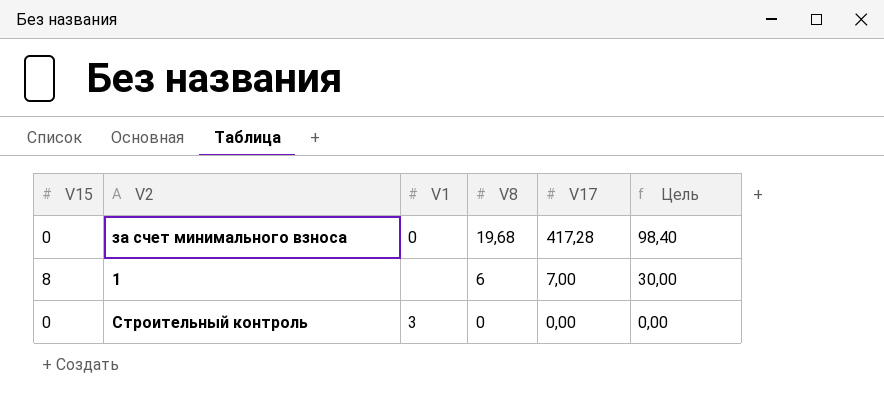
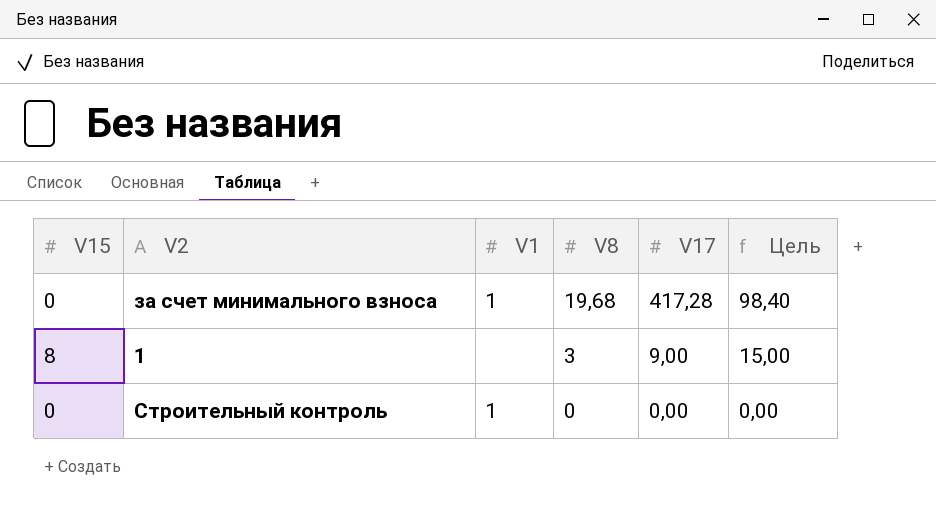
за счет минимального взноса | V1: 0 -> 1
1 | V8: 6 -> 3
1 | V17: 7,00 -> 9,00
1 | Цель: 30,00 -> 15,00
Строительный контроль | V1: 3 -> 1

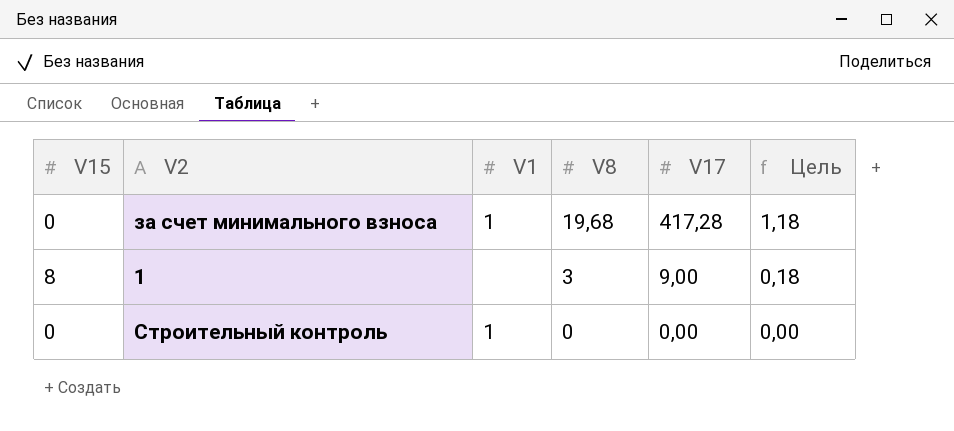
column Цель | formula: [V8] * 5 -> [V8] * 0,06

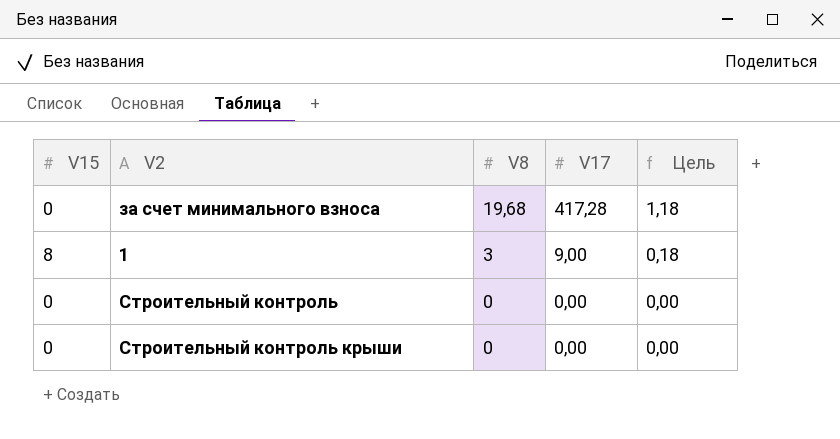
column V1 | position: 3 -> none
row Строительный контроль крыши: none -> 0 | 0 | 0,00 | 0,00

